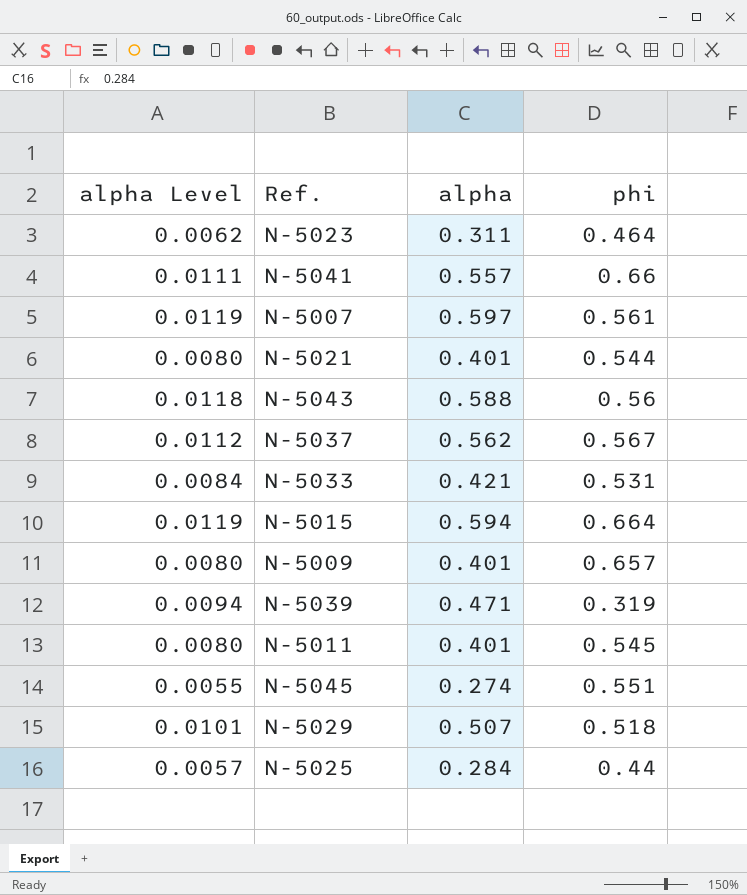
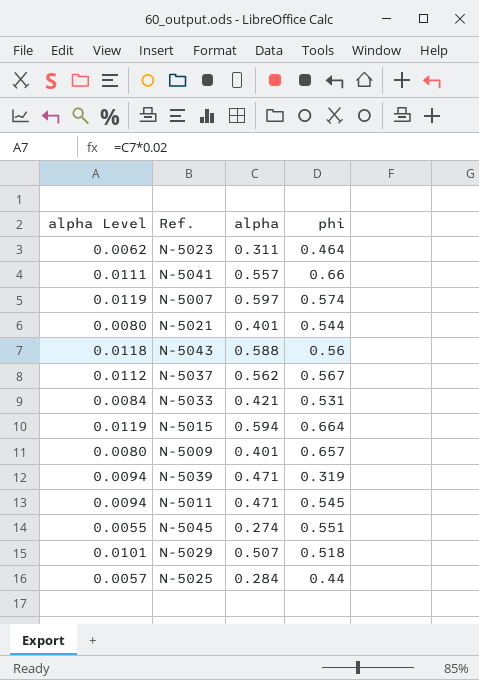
N-5007 | phi: 0.561 -> 0.574
N-5011 | alpha Level: 0.0080 -> 0.0094
N-5011 | alpha: 0.401 -> 0.471

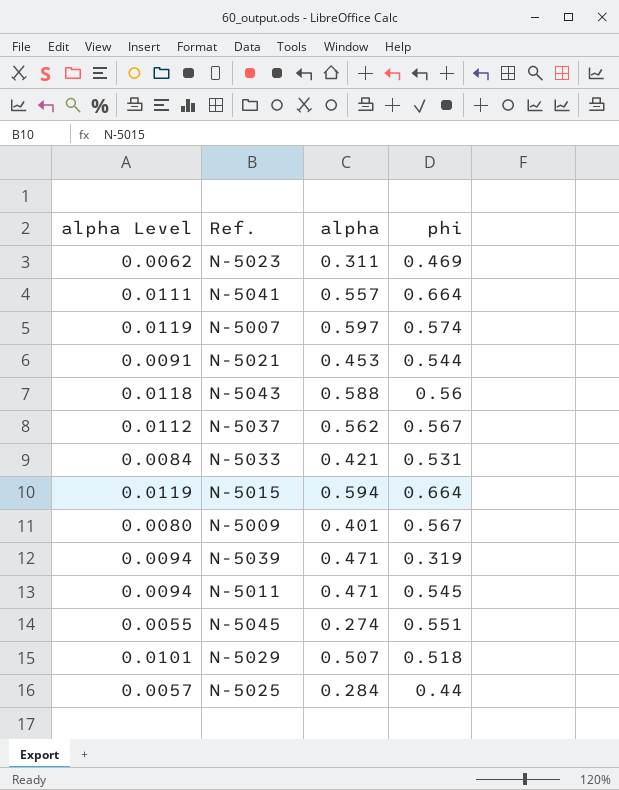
N-5023 | phi: 0.464 -> 0.469
N-5041 | phi: 0.66 -> 0.664
N-5021 | alpha Level: 0.0080 -> 0.0091
N-5021 | alpha: 0.401 -> 0.453
N-5009 | phi: 0.657 -> 0.567

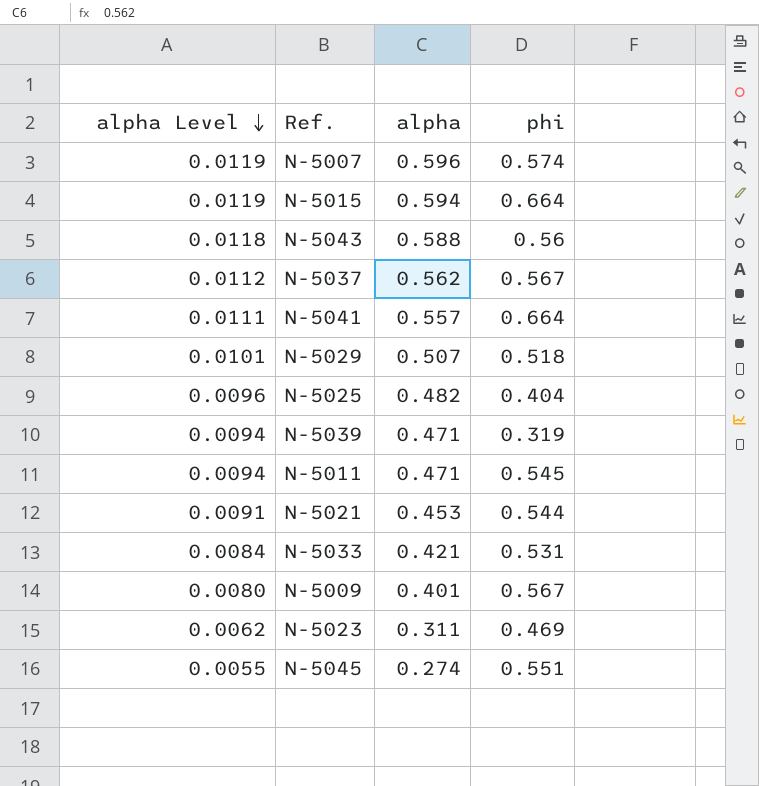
row order: none -> alpha Level descending
N-5007 | alpha: 0.597 -> 0.596
N-5025 | alpha Level: 0.0057 -> 0.0096
N-5025 | alpha: 0.284 -> 0.482
N-5025 | phi: 0.44 -> 0.404

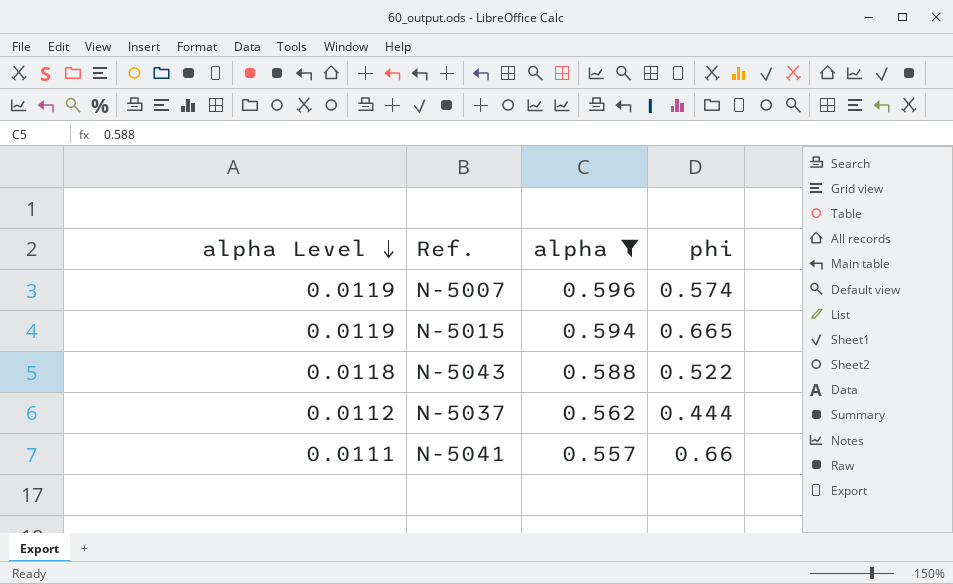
filter: none -> alpha >= 0.557
N-5015 | phi: 0.664 -> 0.665
N-5043 | phi: 0.56 -> 0.522
N-5037 | phi: 0.567 -> 0.444
N-5041 | phi: 0.664 -> 0.66

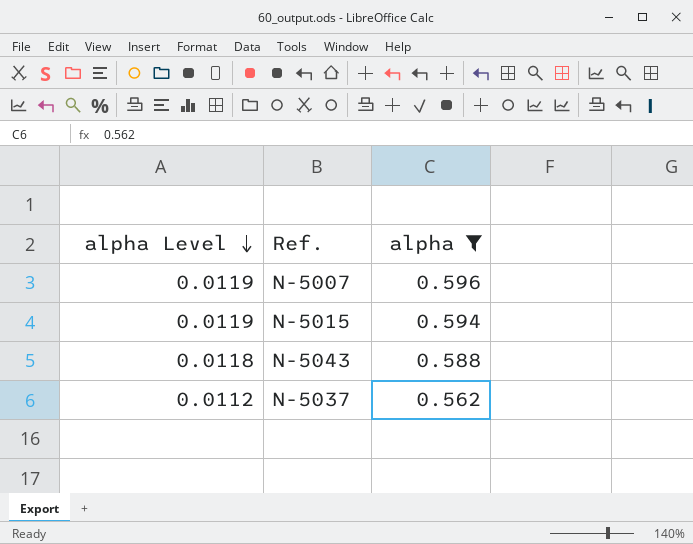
column phi | position: 4 -> none
row N-5041: 0.0111 | 0.557 | 0.66 -> none

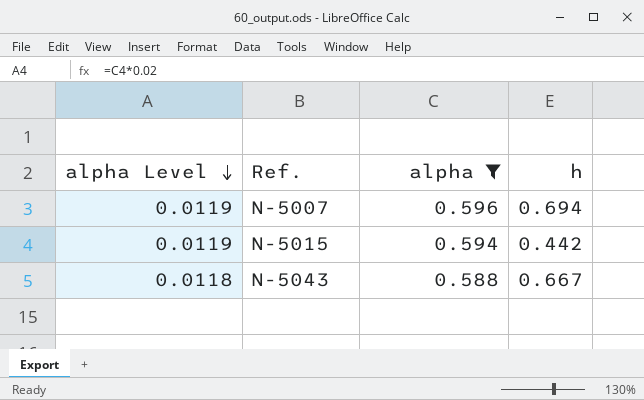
column h | position: none -> 4
row N-5037: 0.0112 | 0.562 -> none

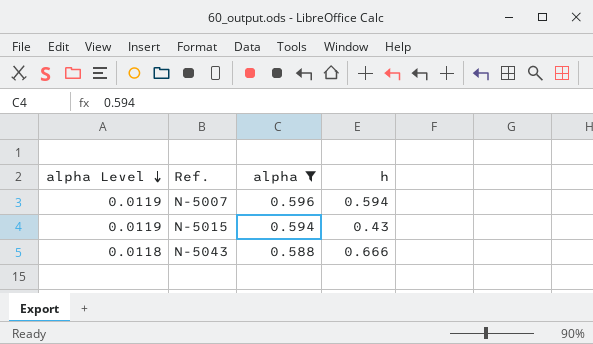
N-5007 | h: 0.694 -> 0.594
N-5015 | h: 0.442 -> 0.43
N-5043 | h: 0.667 -> 0.666

